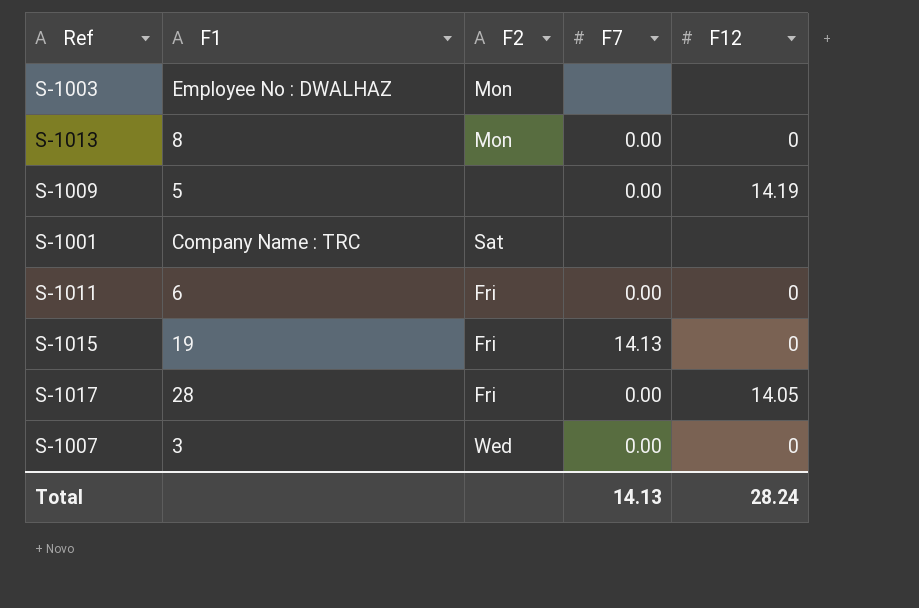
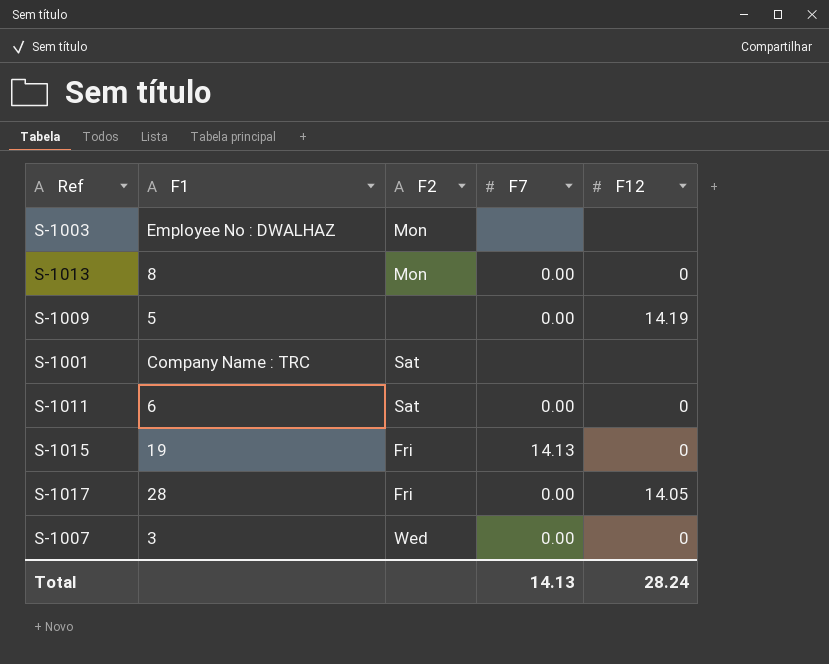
S-1011 | F2: Fri -> Sat

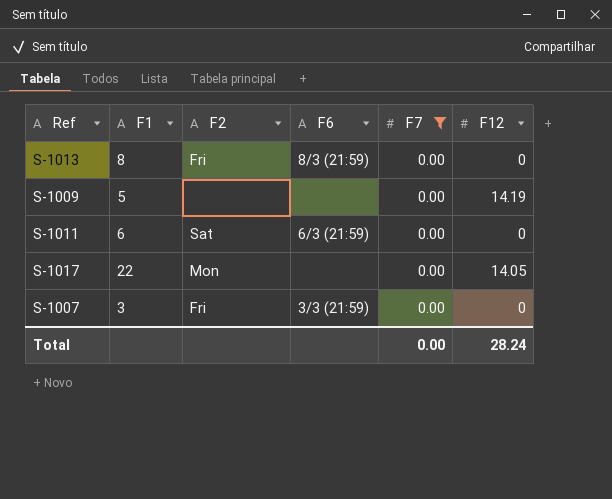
filter: none -> F7 = 0.00
column F6 | position: none -> 4
S-1013 | F2: Mon -> Fri
S-1017 | F1: 28 -> 22
S-1017 | F2: Fri -> Mon
S-1007 | F2: Wed -> Fri
Total | F7: 14.13 -> 0.00

